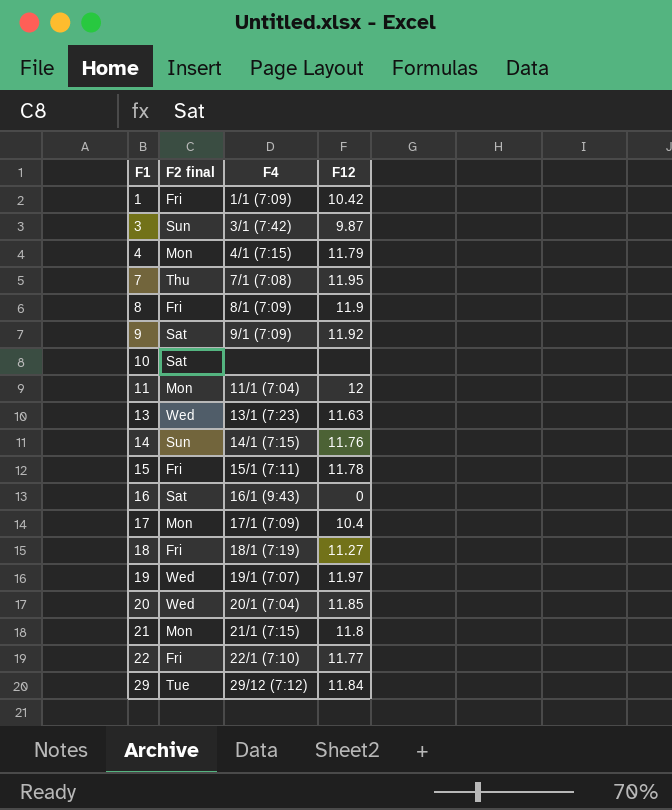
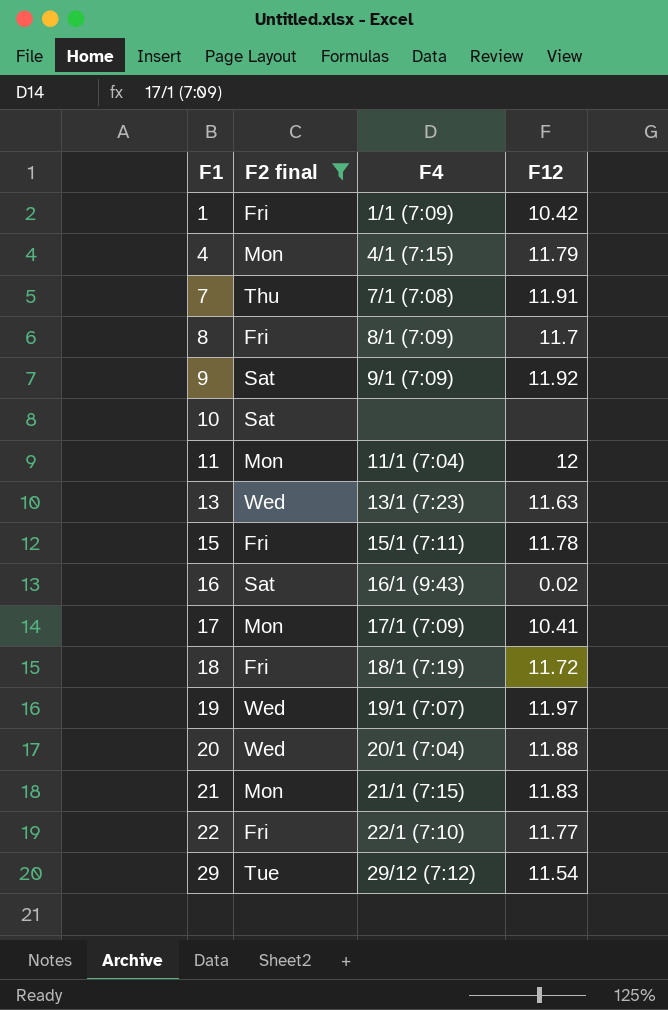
filter: none -> F2 final != Sun
7 | F12: 11.95 -> 11.91
8 | F12: 11.9 -> 11.7
16 | F12: 0 -> 0.02
17 | F12: 10.4 -> 10.41
18 | F12: 11.27 -> 11.72
20 | F12: 11.85 -> 11.88
21 | F12: 11.8 -> 11.83
29 | F12: 11.84 -> 11.54

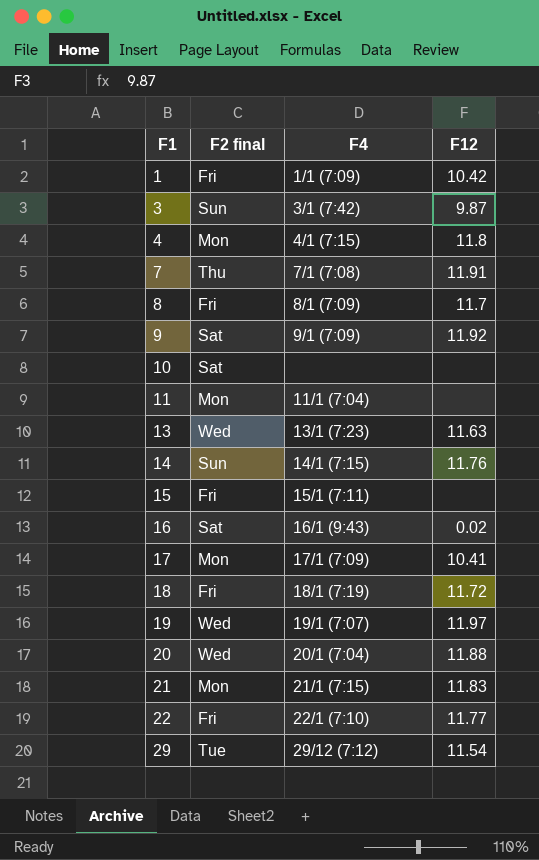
filter: F2 final != Sun -> none
4 | F12: 11.79 -> 11.8
11 | F12: 12 -> none
15 | F12: 11.78 -> none

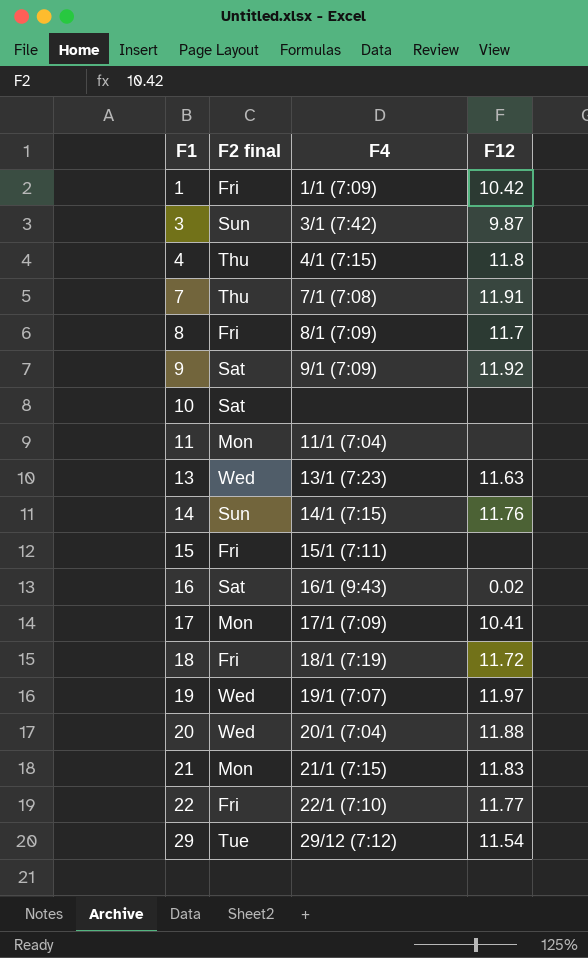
4 | F2 final: Mon -> Thu

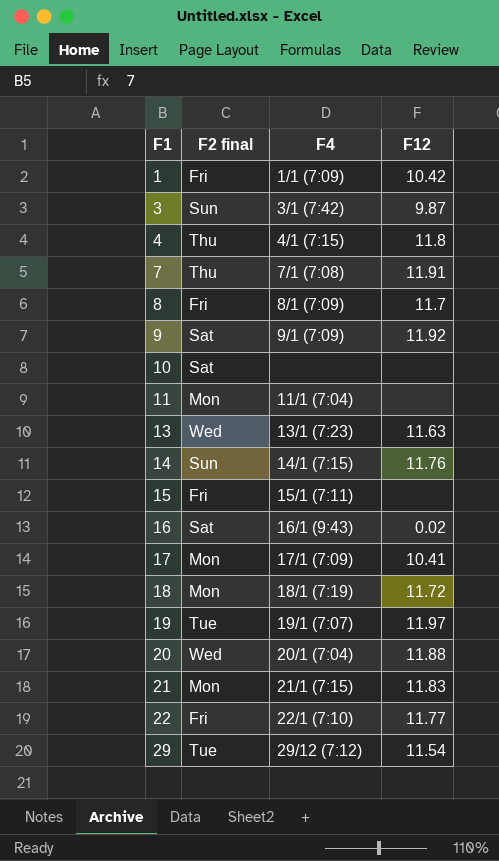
18 | F2 final: Fri -> Mon
19 | F2 final: Wed -> Tue

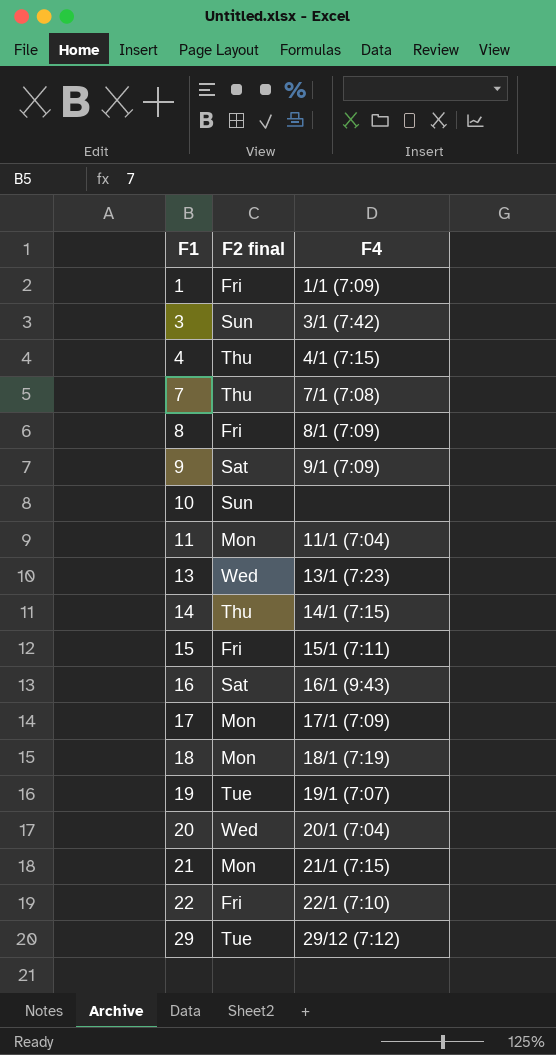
column F12 | position: 4 -> none
10 | F2 final: Sat -> Sun
14 | F2 final: Sun -> Thu

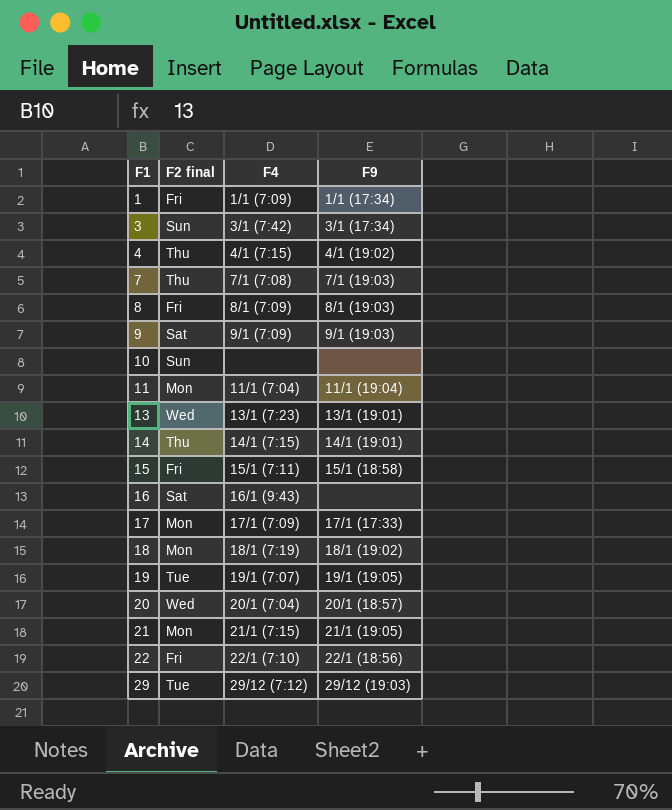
column F9 | position: none -> 4

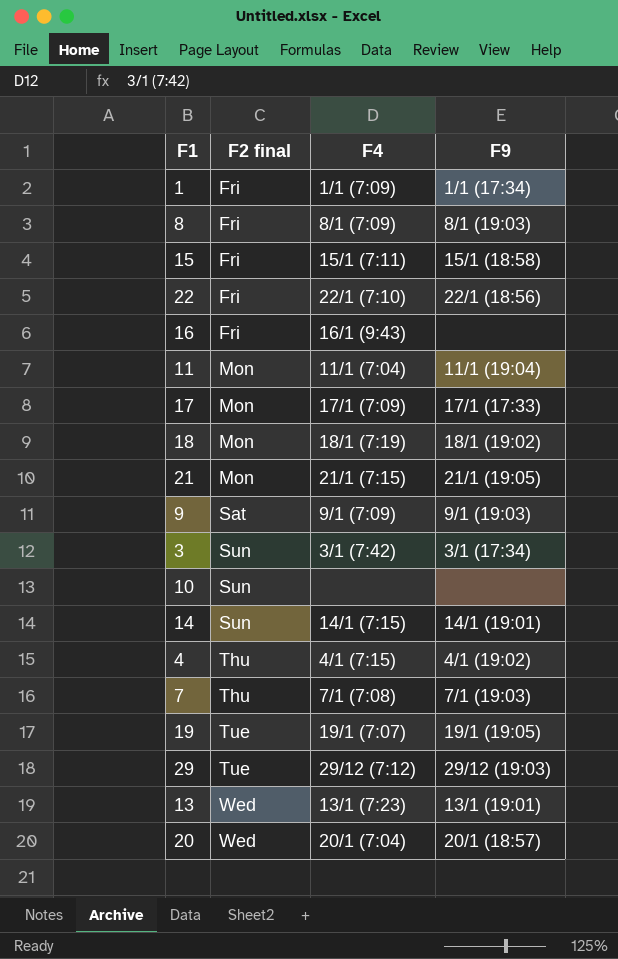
row order: F1 ascending -> F2 final ascending
16 | F2 final: Sat -> Fri
14 | F2 final: Thu -> Sun

